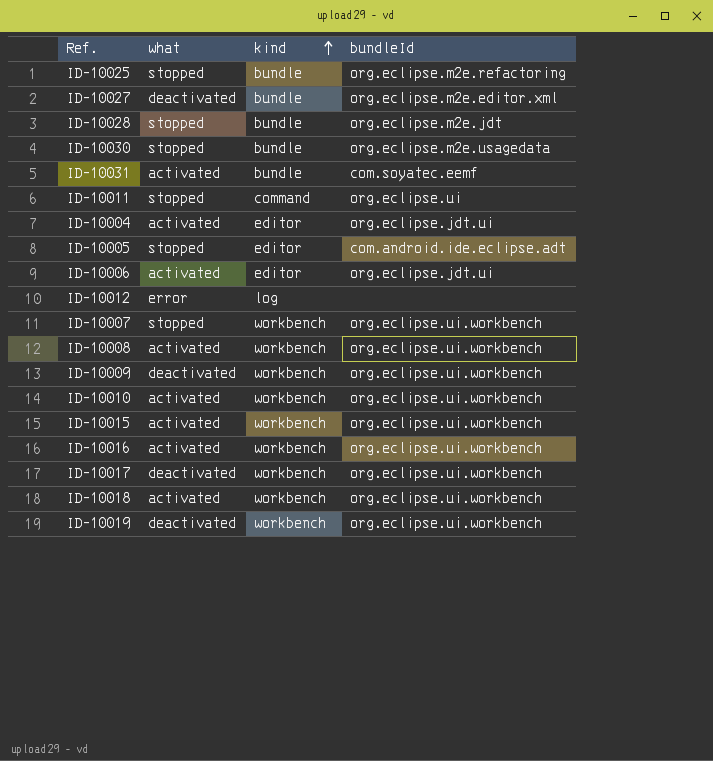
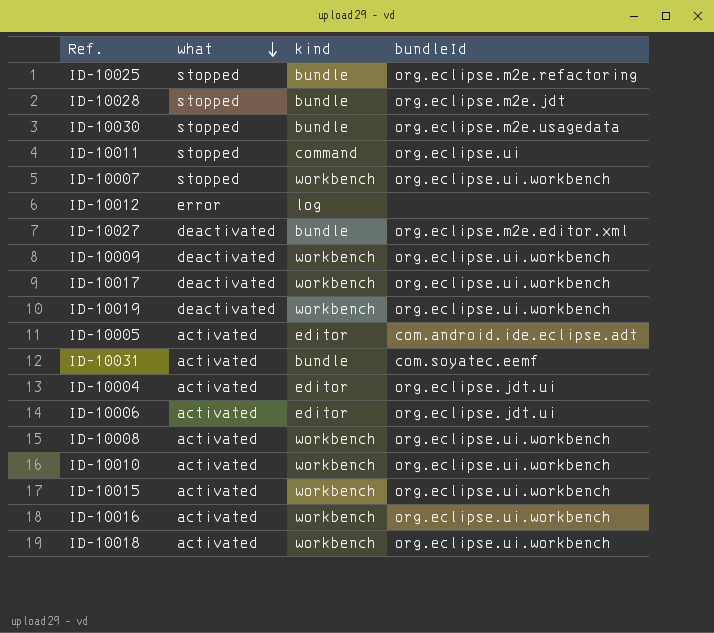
row order: kind ascending -> what descending
ID-10005 | what: stopped -> activated

